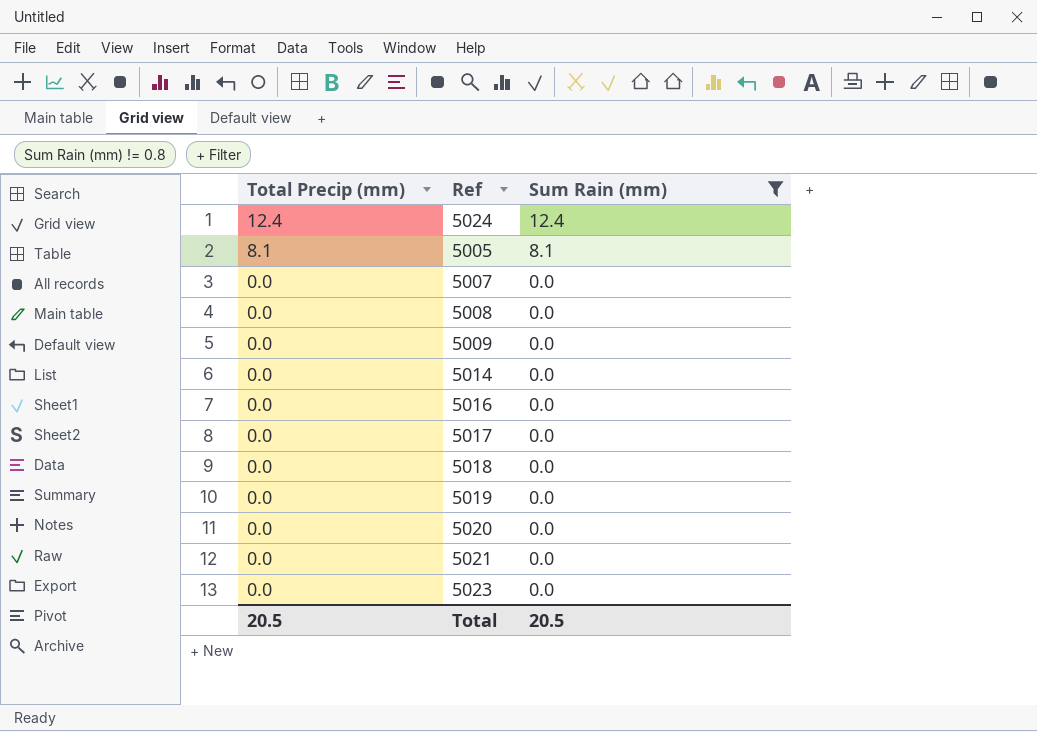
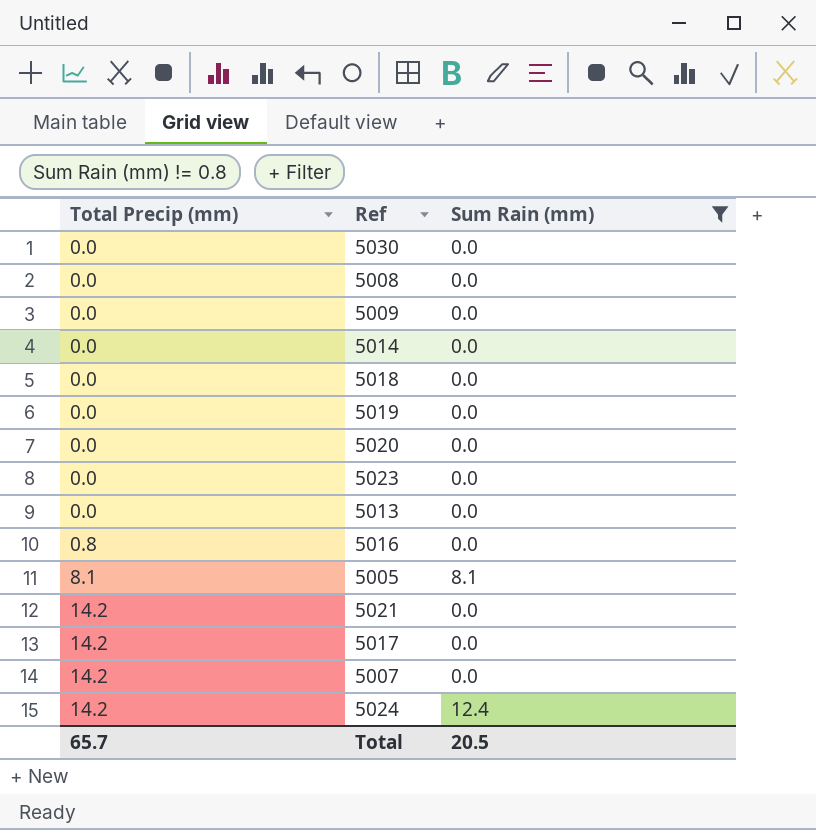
row order: Total Precip (mm) descending -> Total Precip (mm) ascending
row 5030: none -> 0.0 | 0.0
row 5013: none -> 0.0 | 0.0
5016 | Total Precip (mm): 0.0 -> 0.8
5021 | Total Precip (mm): 0.0 -> 14.2
5017 | Total Precip (mm): 0.0 -> 14.2
5007 | Total Precip (mm): 0.0 -> 14.2
5024 | Total Precip (mm): 12.4 -> 14.2
Total | Total Precip (mm): 20.5 -> 65.7

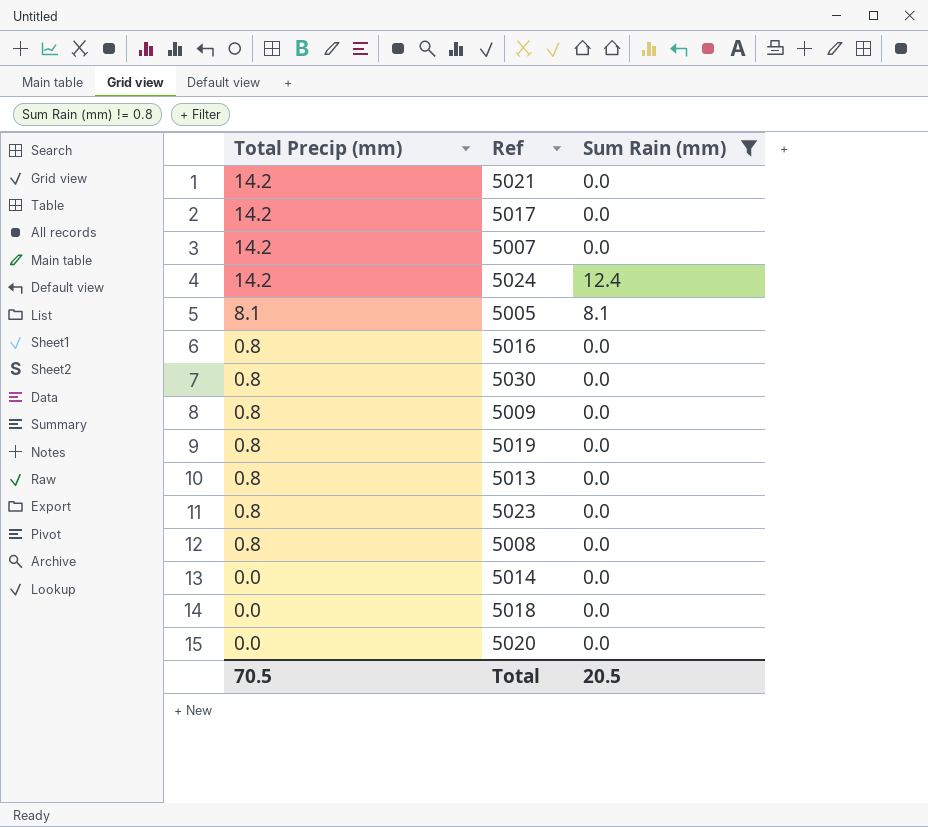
row order: Total Precip (mm) ascending -> Total Precip (mm) descending
5030 | Total Precip (mm): 0.0 -> 0.8
5009 | Total Precip (mm): 0.0 -> 0.8
5019 | Total Precip (mm): 0.0 -> 0.8
5013 | Total Precip (mm): 0.0 -> 0.8
5023 | Total Precip (mm): 0.0 -> 0.8
5008 | Total Precip (mm): 0.0 -> 0.8
Total | Total Precip (mm): 65.7 -> 70.5

